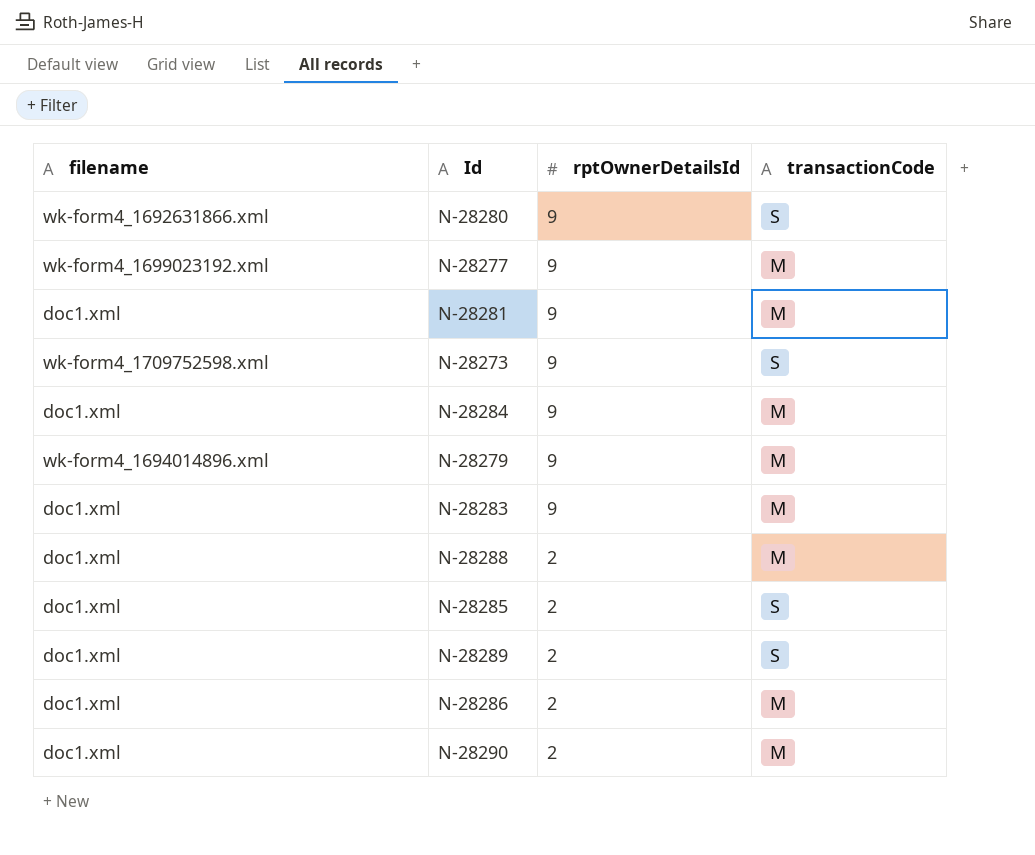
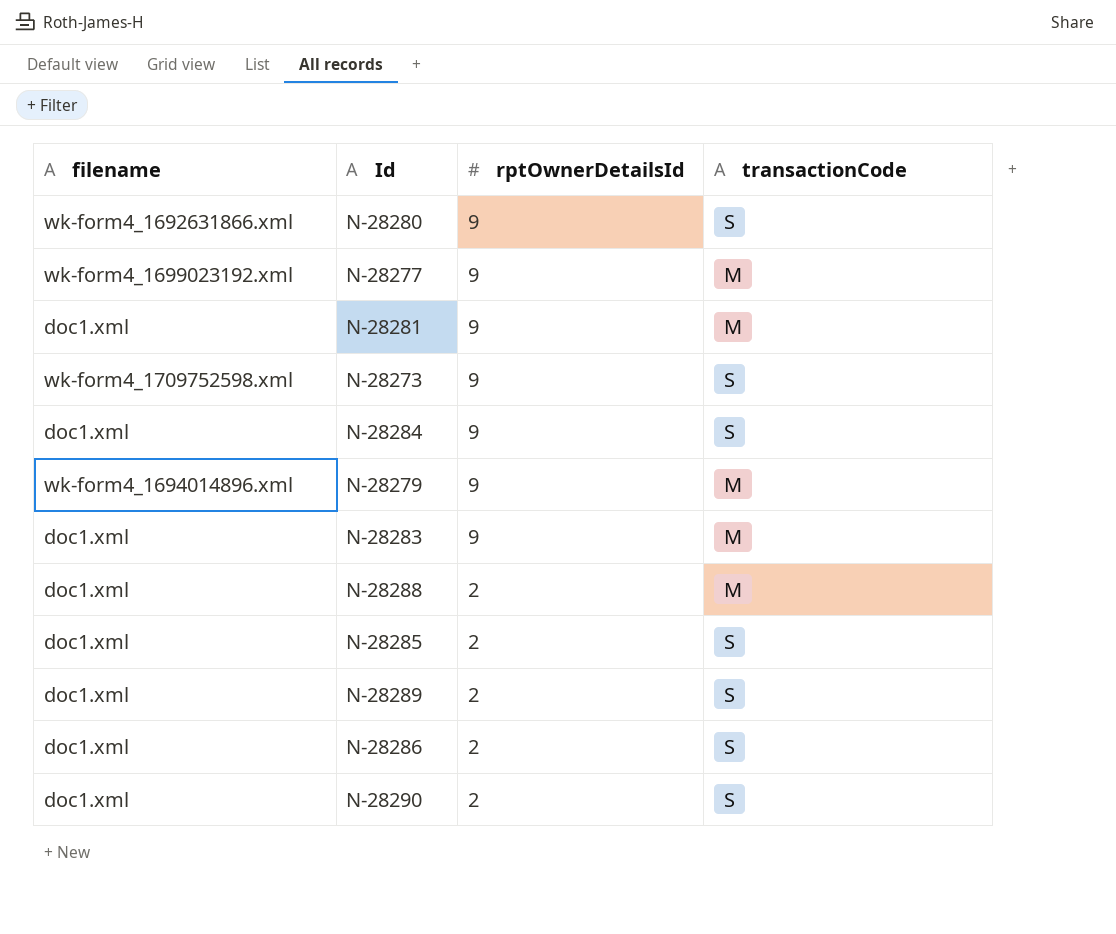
N-28284 | transactionCode: M -> S
N-28286 | transactionCode: M -> S
N-28290 | transactionCode: M -> S

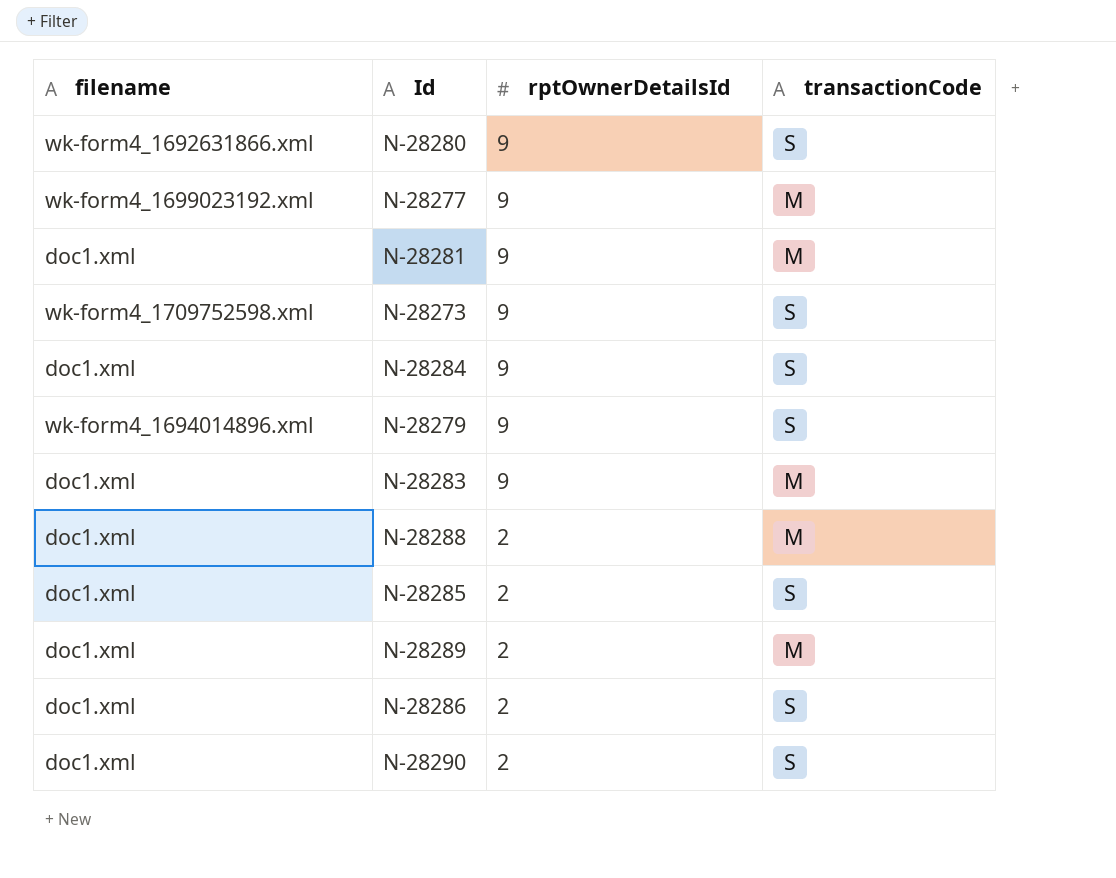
N-28279 | transactionCode: M -> S
N-28289 | transactionCode: S -> M

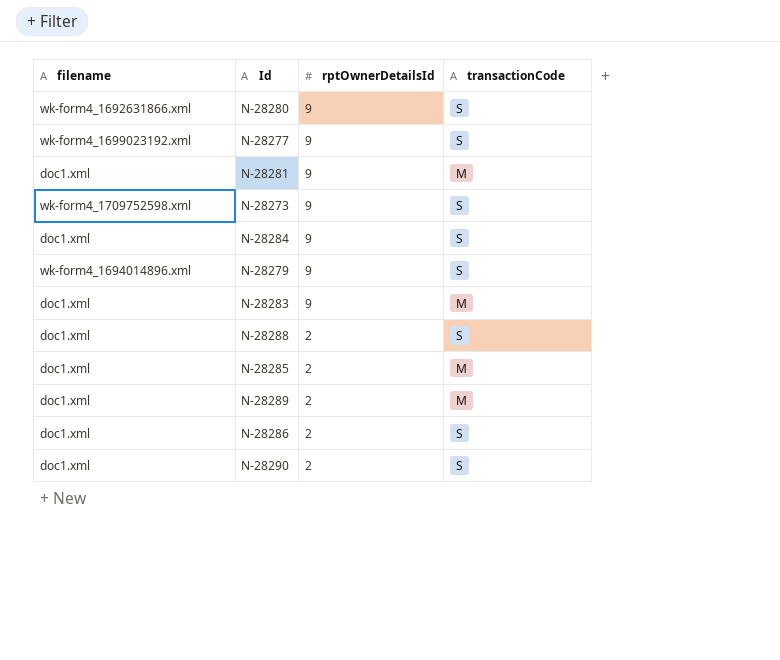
N-28277 | transactionCode: M -> S
N-28288 | transactionCode: M -> S
N-28285 | transactionCode: S -> M

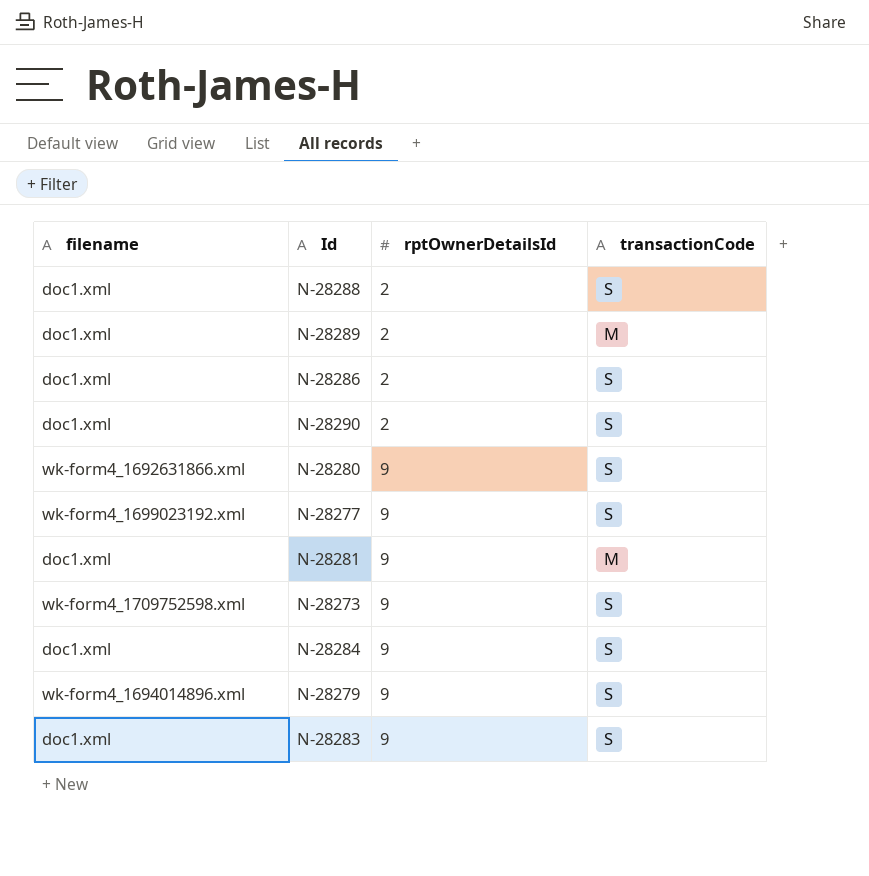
row order: rptOwnerDetailsId descending -> rptOwnerDetailsId ascending
row N-28285: doc1.xml | 2 | M -> none
N-28283 | transactionCode: M -> S

